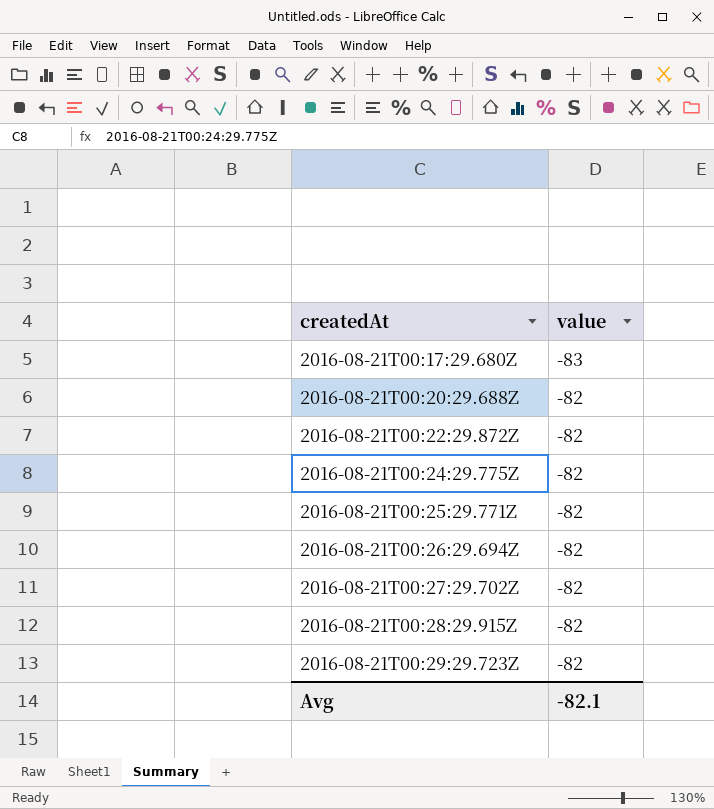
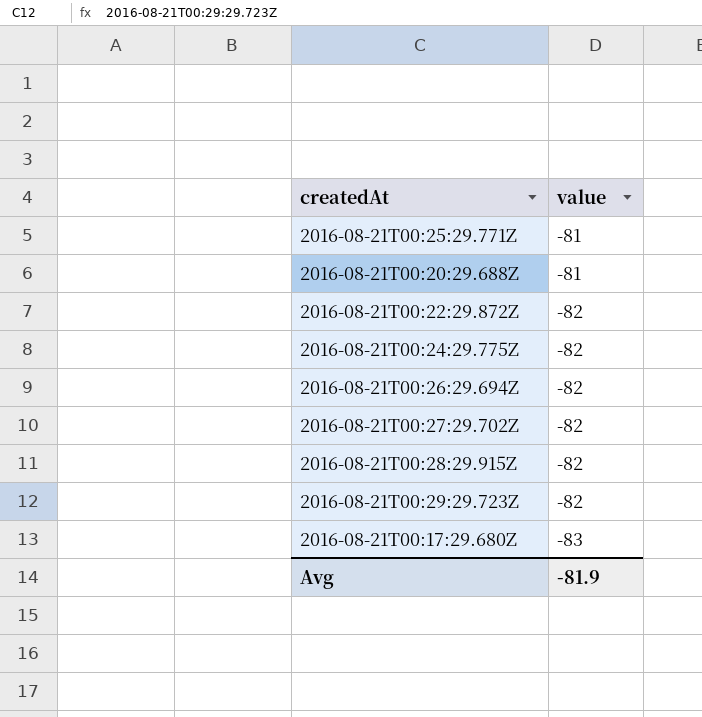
row order: createdAt ascending -> value descending
2016-08-21T00:25:29.771Z | value: -82 -> -81
2016-08-21T00:20:29.688Z | value: -82 -> -81
Avg | value: -82.1 -> -81.9

